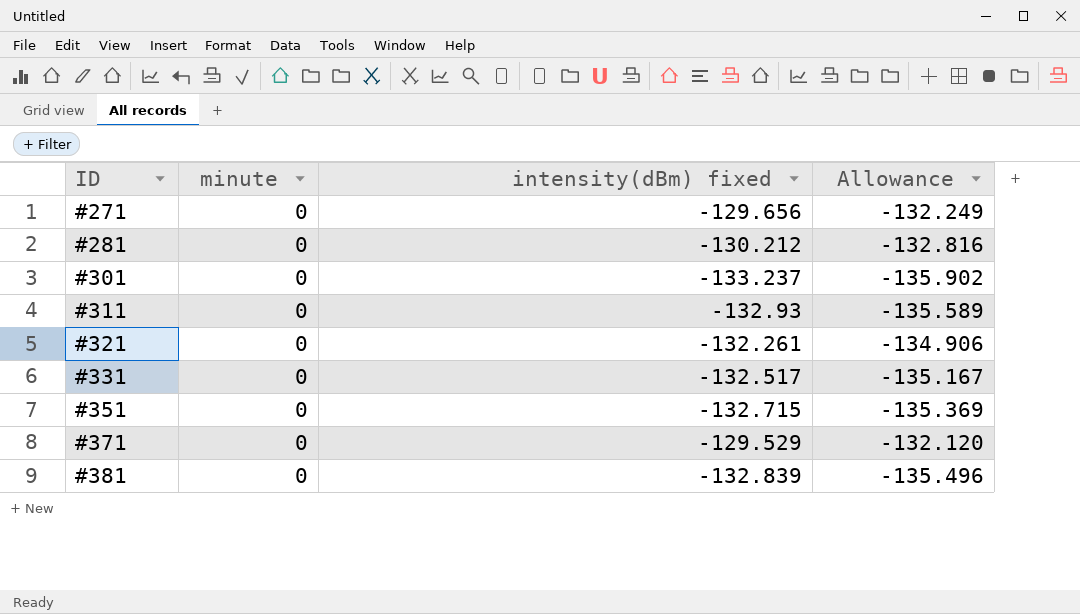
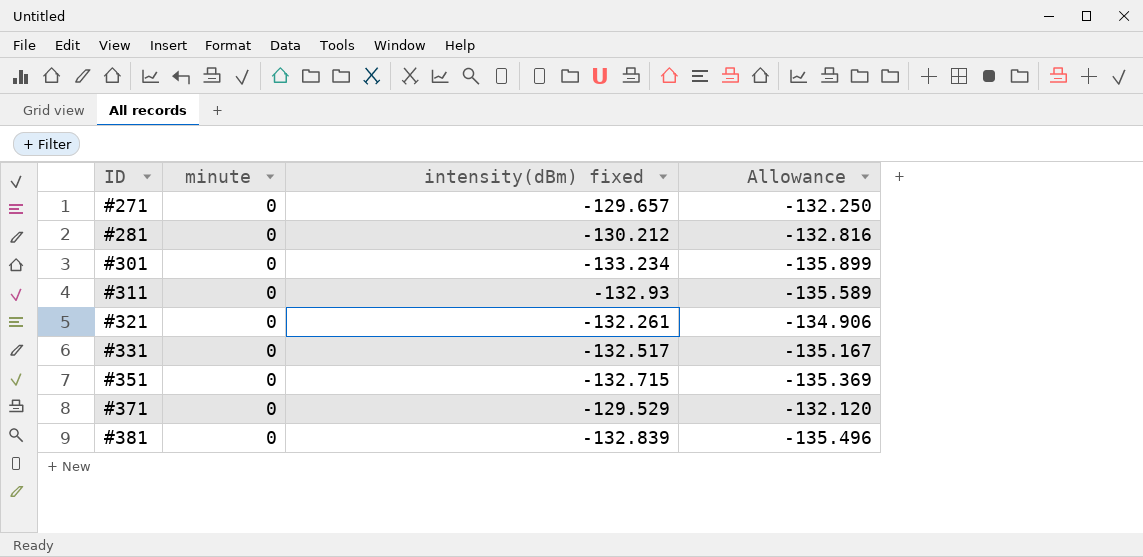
#271 | intensity(dBm) fixed: -129.656 -> -129.657
#271 | Allowance: -132.249 -> -132.250
#301 | intensity(dBm) fixed: -133.237 -> -133.234
#301 | Allowance: -135.902 -> -135.899

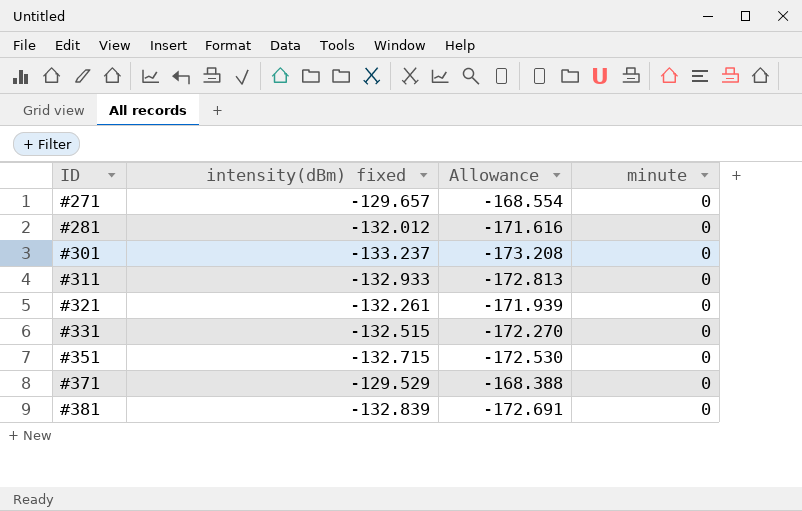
column Allowance | formula: [intensity(dBm) fixed] * 1.02 -> [intensity(dBm) fixed] * 1.3
column minute | position: 2 -> 4
#281 | intensity(dBm) fixed: -130.212 -> -132.012
#301 | intensity(dBm) fixed: -133.234 -> -133.237
#311 | intensity(dBm) fixed: -132.93 -> -132.933
#331 | intensity(dBm) fixed: -132.517 -> -132.515

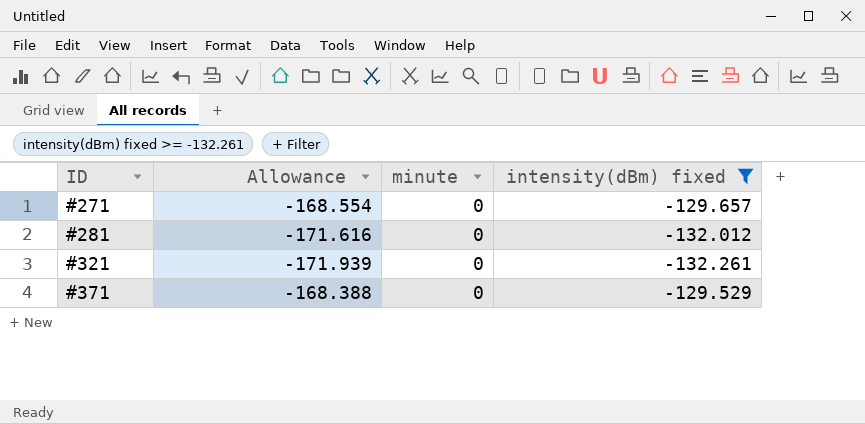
filter: none -> intensity(dBm) fixed >= -132.261
column intensity(dBm) fixed | position: 2 -> 4

